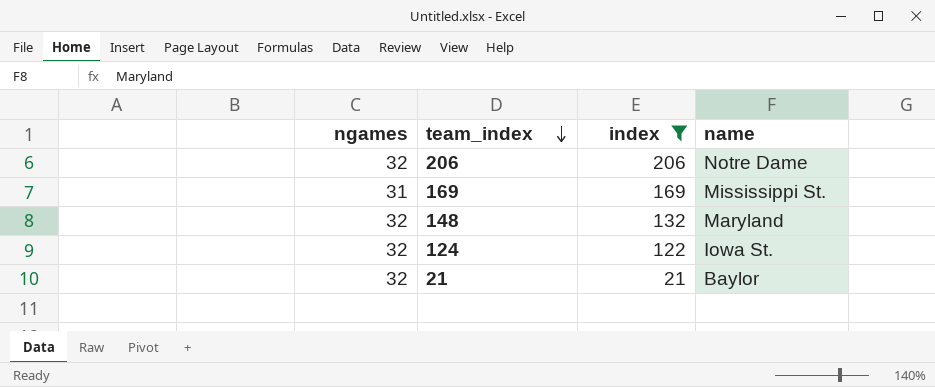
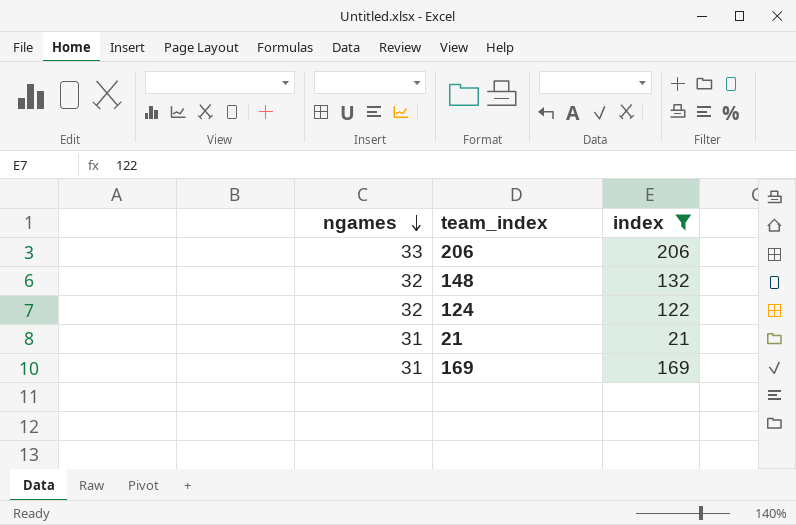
row order: team_index descending -> ngames descending
column name | position: 4 -> none
206 | ngames: 32 -> 33
21 | ngames: 32 -> 31

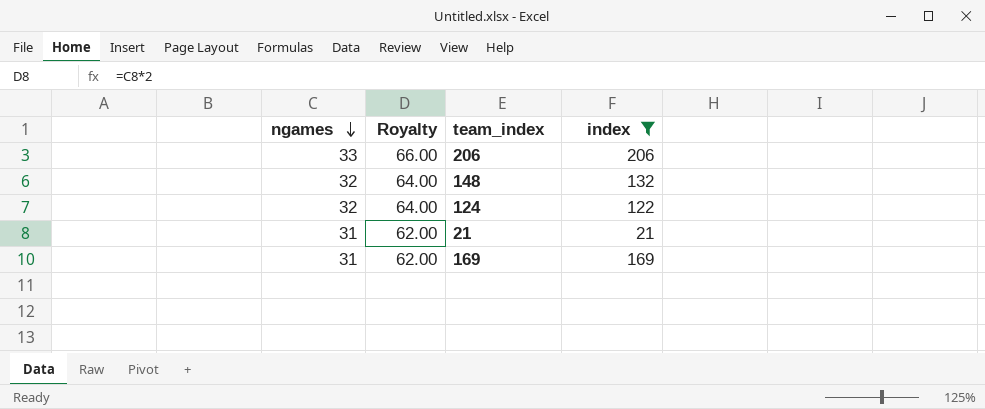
column Royalty | formula: none -> [ngames] * 2

